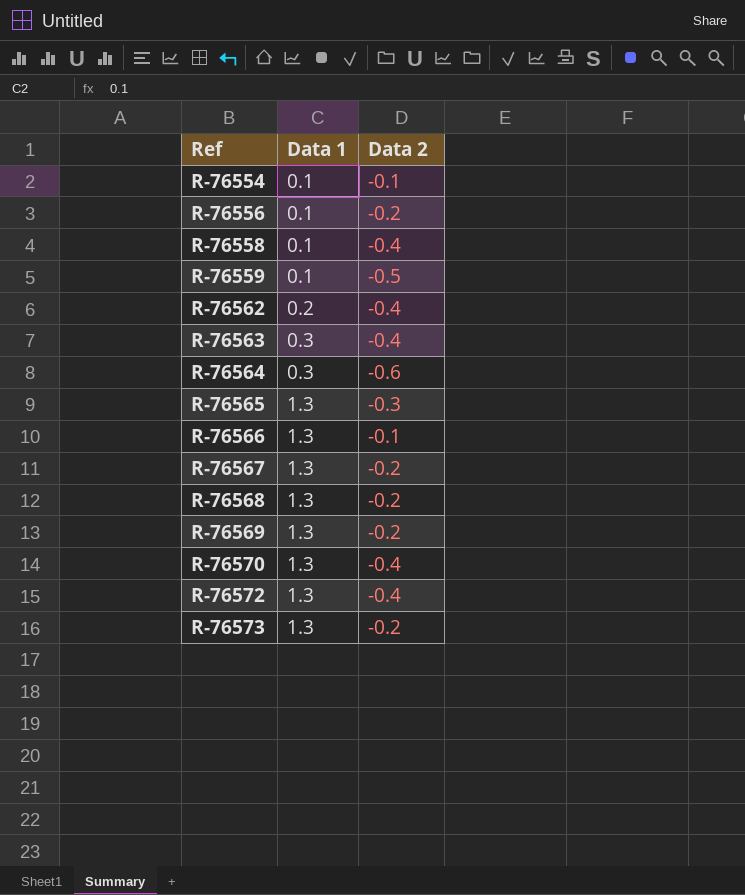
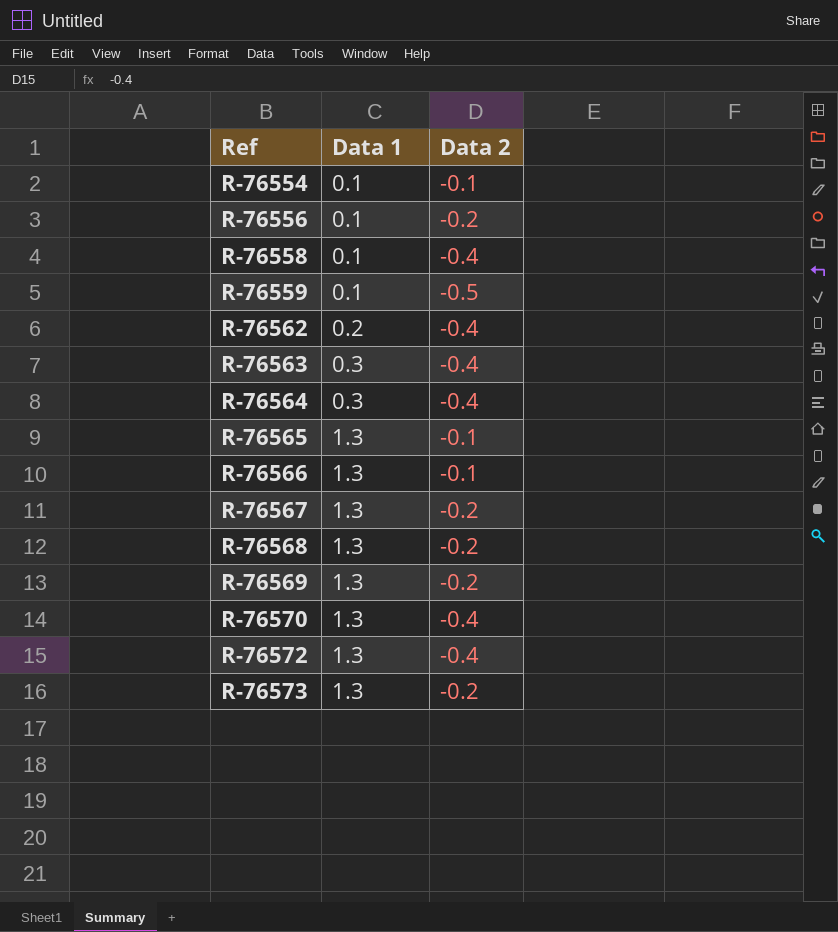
R-76564 | Data 2: -0.6 -> -0.4
R-76565 | Data 2: -0.3 -> -0.1

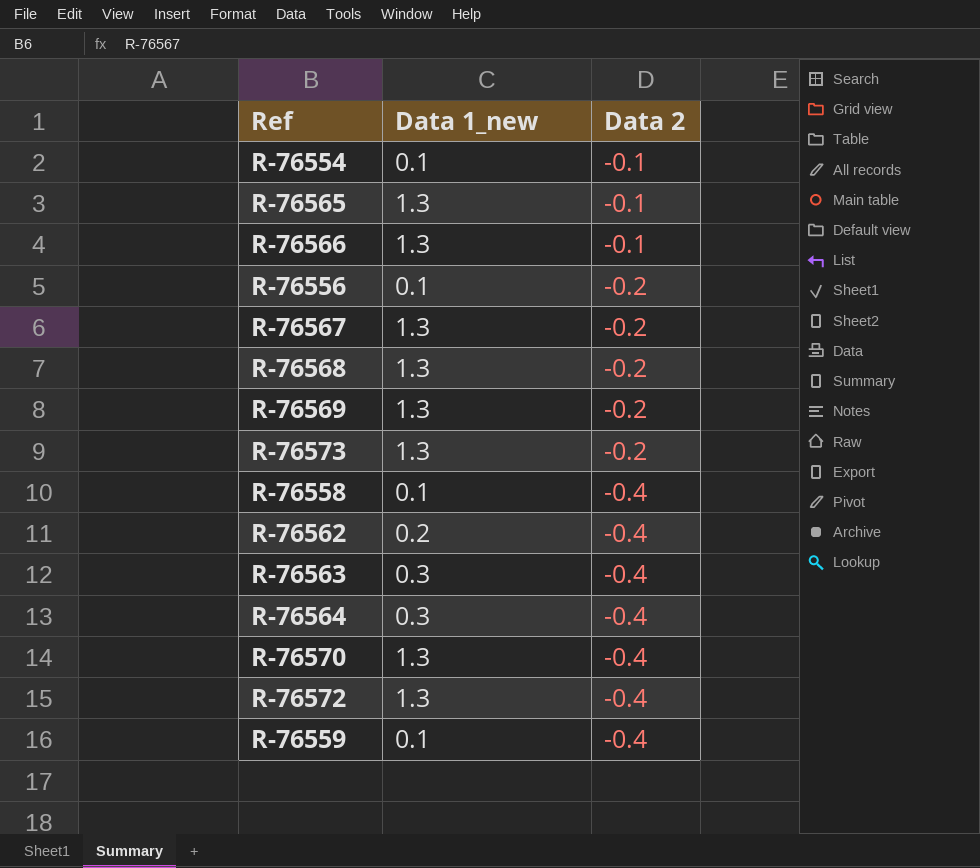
row order: Ref ascending -> Data 2 descending
column name: Data 1 -> Data 1_new
R-76559 | Data 2: -0.5 -> -0.4

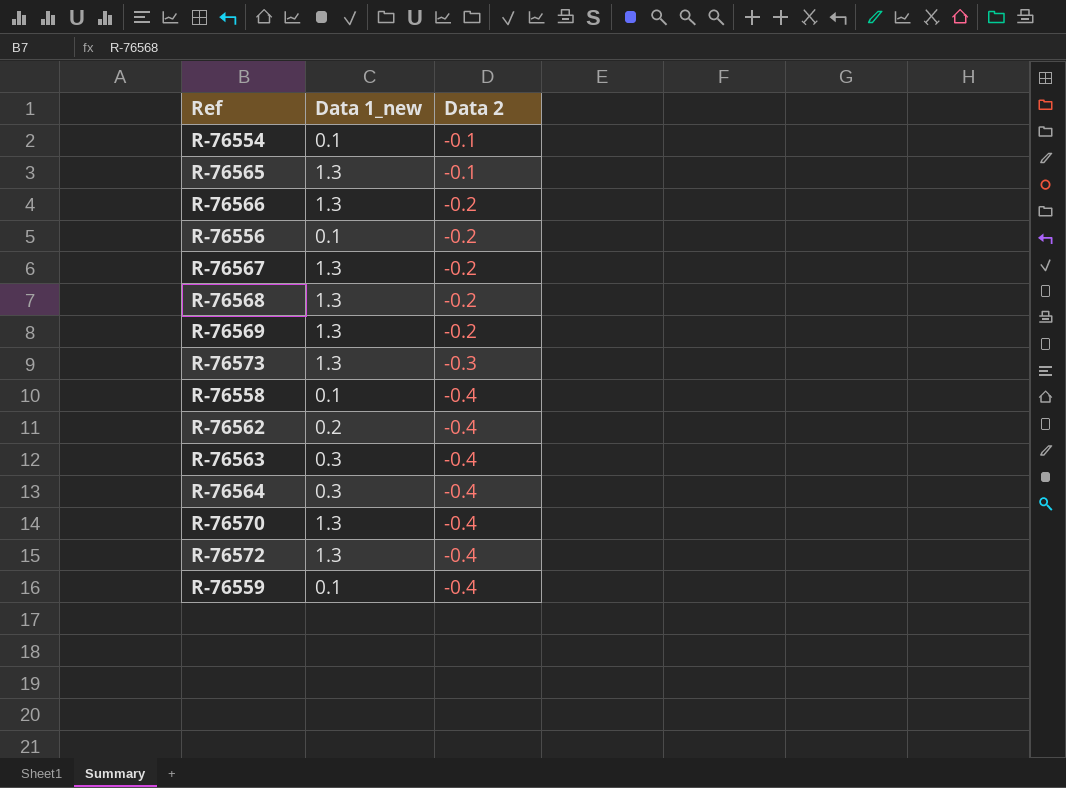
R-76566 | Data 2: -0.1 -> -0.2
R-76573 | Data 2: -0.2 -> -0.3

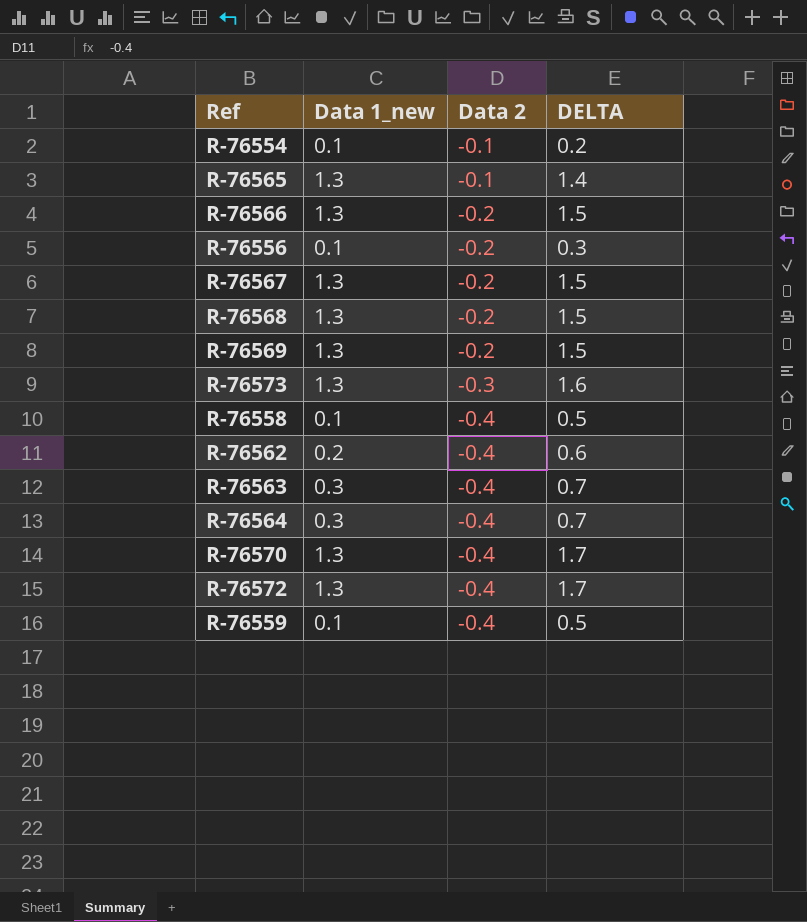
column DELTA | formula: none -> [Data 1_new] - [Data 2]

